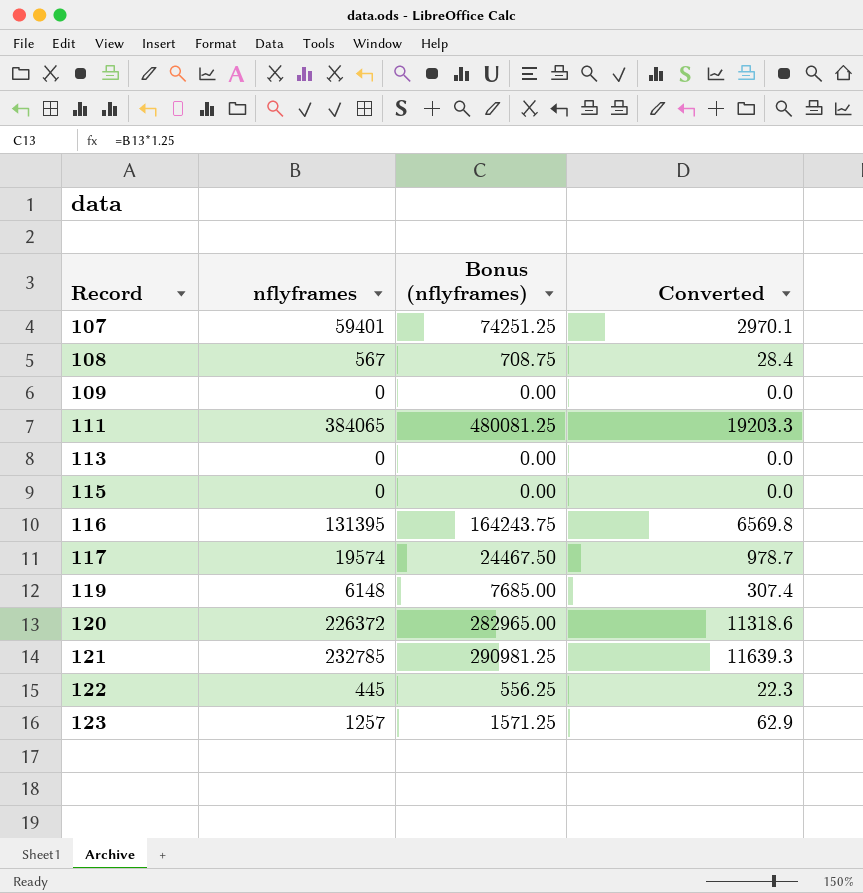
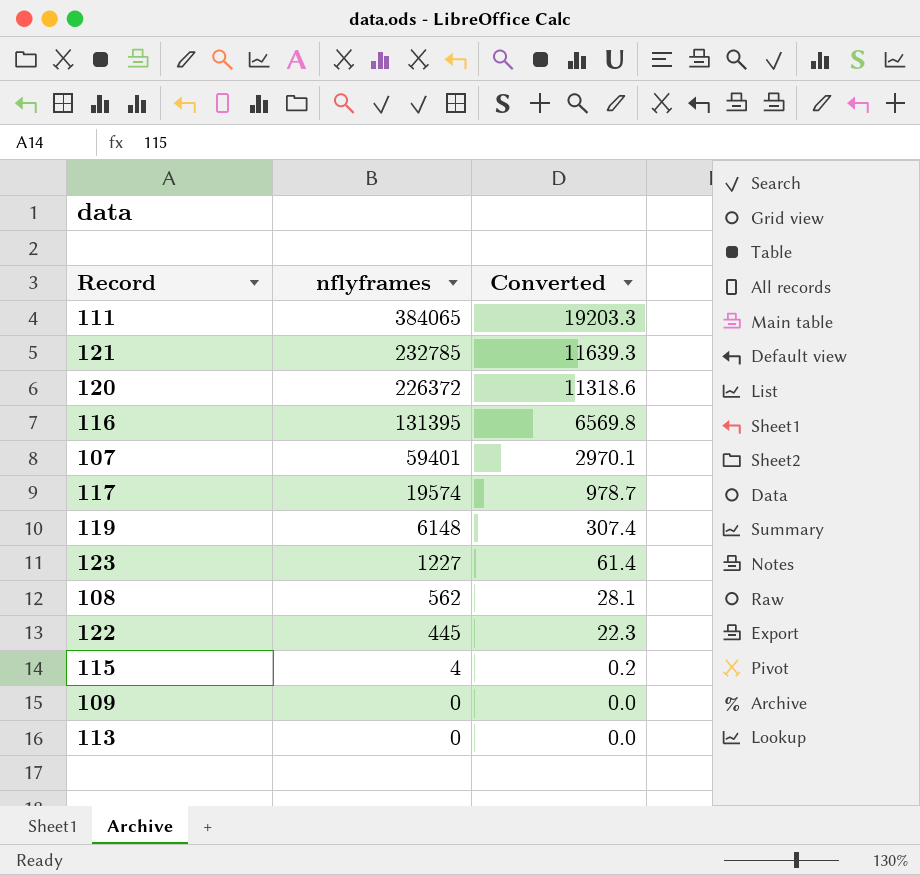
row order: Record ascending -> nflyframes descending
column Bonus (nflyframes) | formula: [nflyframes] * 1.25 -> none
123 | nflyframes: 1257 -> 1227
123 | Converted: 62.9 -> 61.4
108 | nflyframes: 567 -> 562
108 | Converted: 28.4 -> 28.1
115 | nflyframes: 0 -> 4
115 | Converted: 0.0 -> 0.2

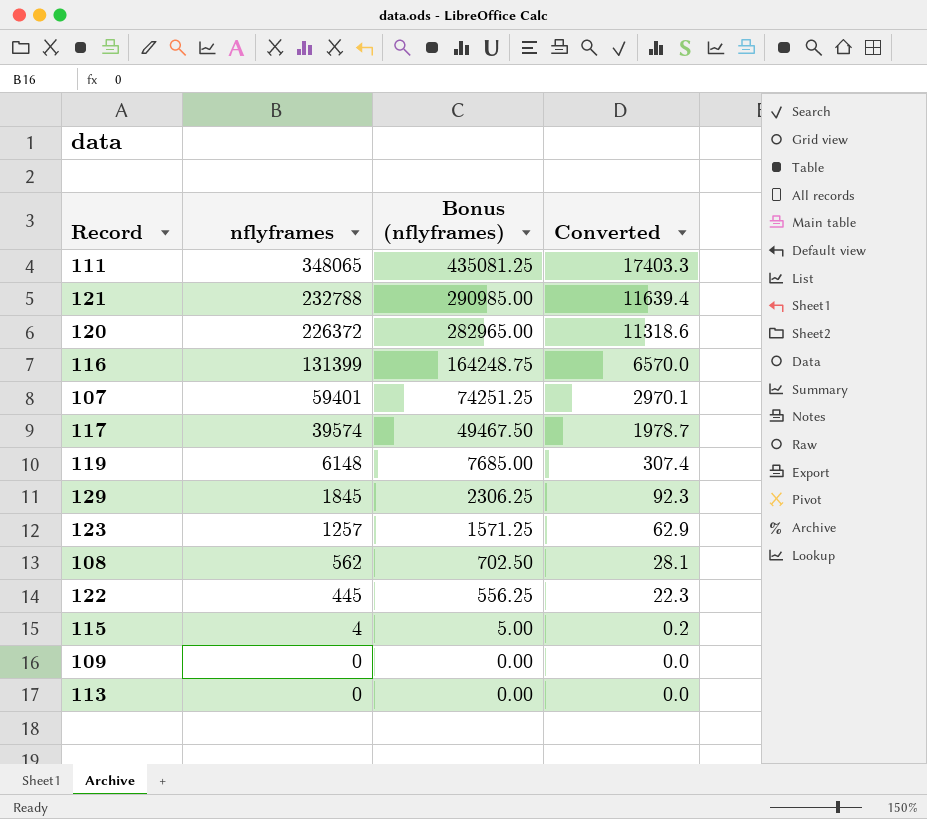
column Bonus (nflyframes) | formula: none -> [nflyframes] * 1.25
111 | nflyframes: 384065 -> 348065
111 | Converted: 19203.3 -> 17403.3
121 | nflyframes: 232785 -> 232788
121 | Converted: 11639.3 -> 11639.4
116 | nflyframes: 131395 -> 131399
116 | Converted: 6569.8 -> 6570.0
117 | nflyframes: 19574 -> 39574
117 | Converted: 978.7 -> 1978.7
row 129: none -> 1845 | 2306.25 | 92.3
123 | nflyframes: 1227 -> 1257
123 | Converted: 61.4 -> 62.9

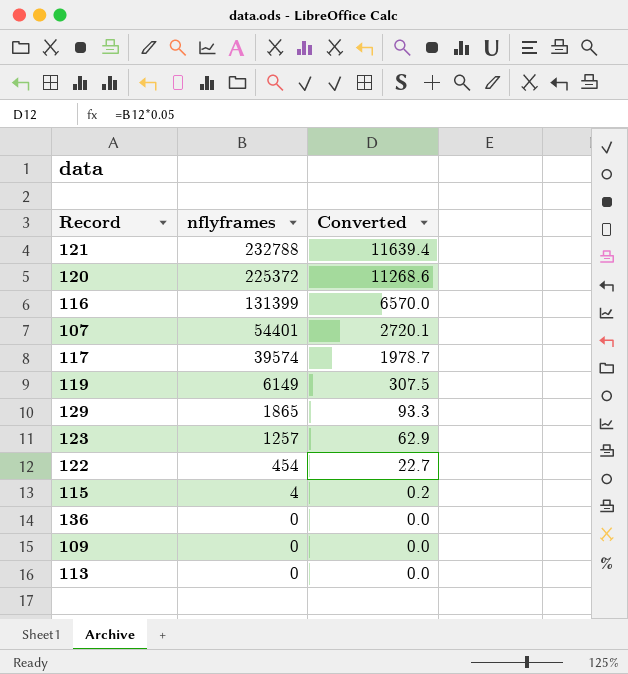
column Bonus (nflyframes) | formula: [nflyframes] * 1.25 -> none
row 111: 348065 | 435081.25 | 17403.3 -> none
row 108: 562 | 702.50 | 28.1 -> none
120 | nflyframes: 226372 -> 225372
120 | Converted: 11318.6 -> 11268.6
107 | nflyframes: 59401 -> 54401
107 | Converted: 2970.1 -> 2720.1
119 | nflyframes: 6148 -> 6149
119 | Converted: 307.4 -> 307.5
129 | nflyframes: 1845 -> 1865
129 | Converted: 92.3 -> 93.3
122 | nflyframes: 445 -> 454
122 | Converted: 22.3 -> 22.7
row 136: none -> 0 | 0.0

